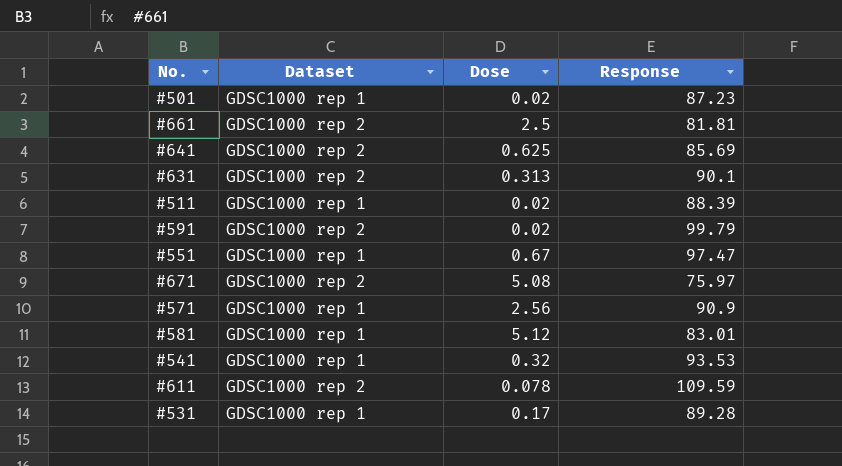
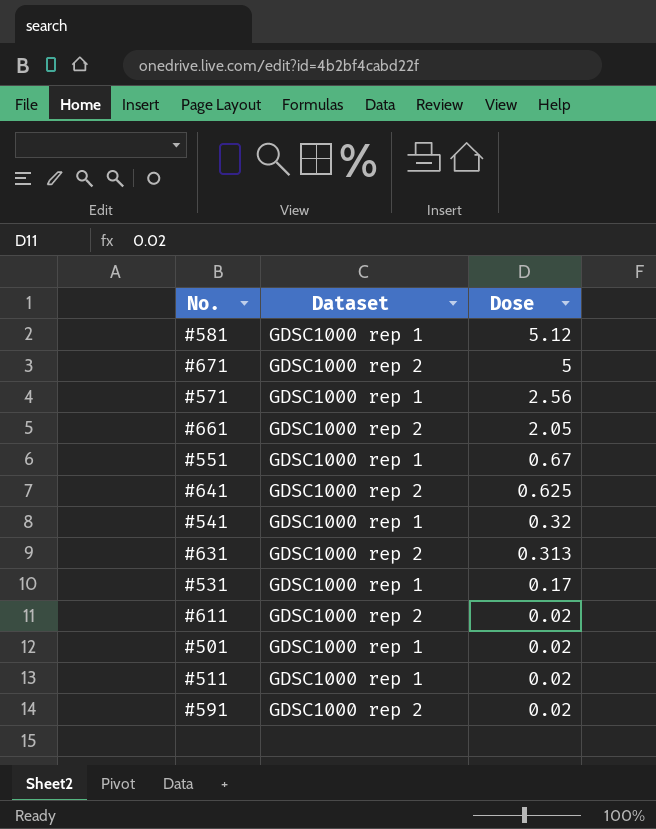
row order: none -> Dose descending
column Response | position: 4 -> none
#671 | Dose: 5.08 -> 5
#661 | Dose: 2.5 -> 2.05
#611 | Dose: 0.078 -> 0.02

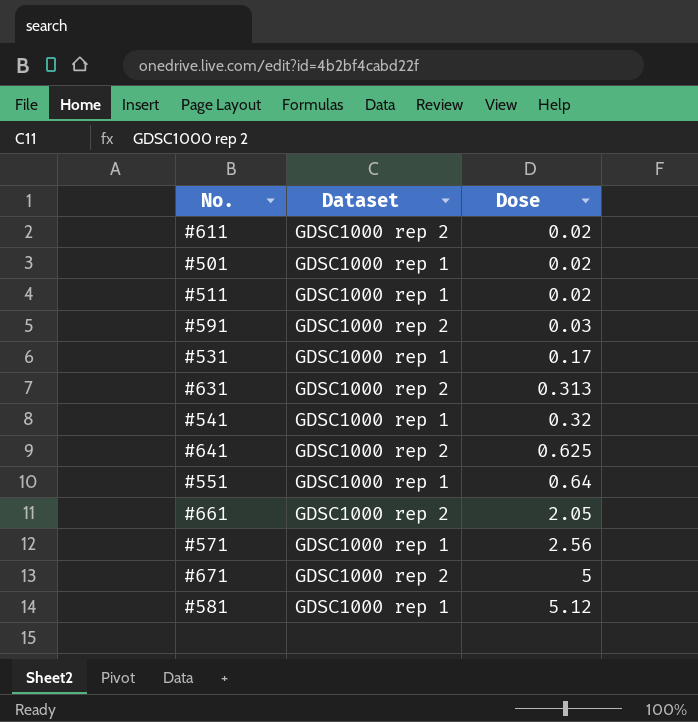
row order: Dose descending -> Dose ascending
#591 | Dose: 0.02 -> 0.03
#551 | Dose: 0.67 -> 0.64

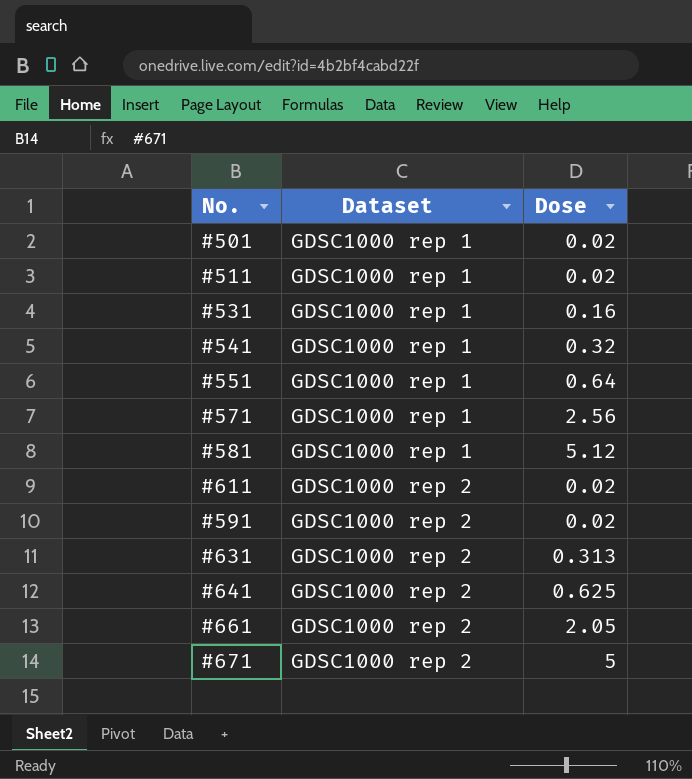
row order: Dose ascending -> Dataset ascending
#531 | Dose: 0.17 -> 0.16
#591 | Dose: 0.03 -> 0.02

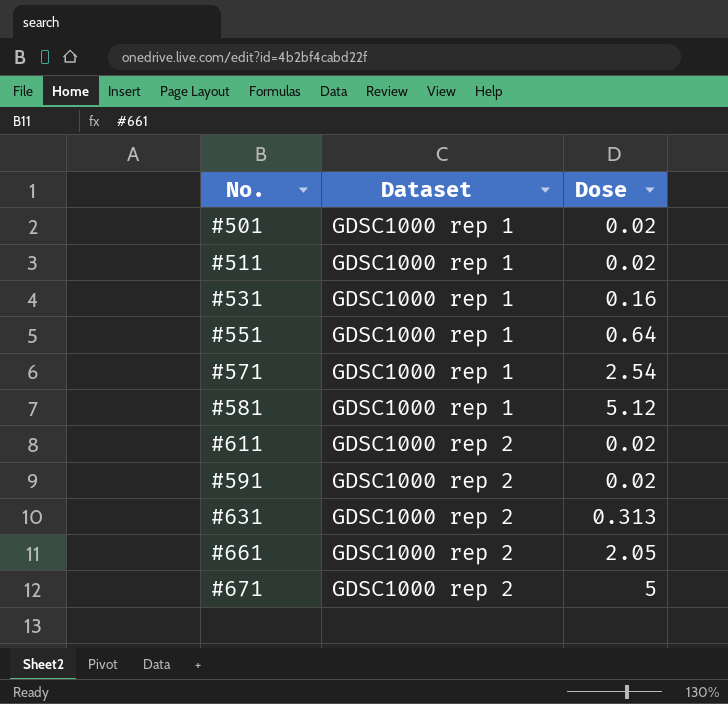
row #541: GDSC1000 rep 1 | 0.32 -> none
row #641: GDSC1000 rep 2 | 0.625 -> none
#571 | Dose: 2.56 -> 2.54

